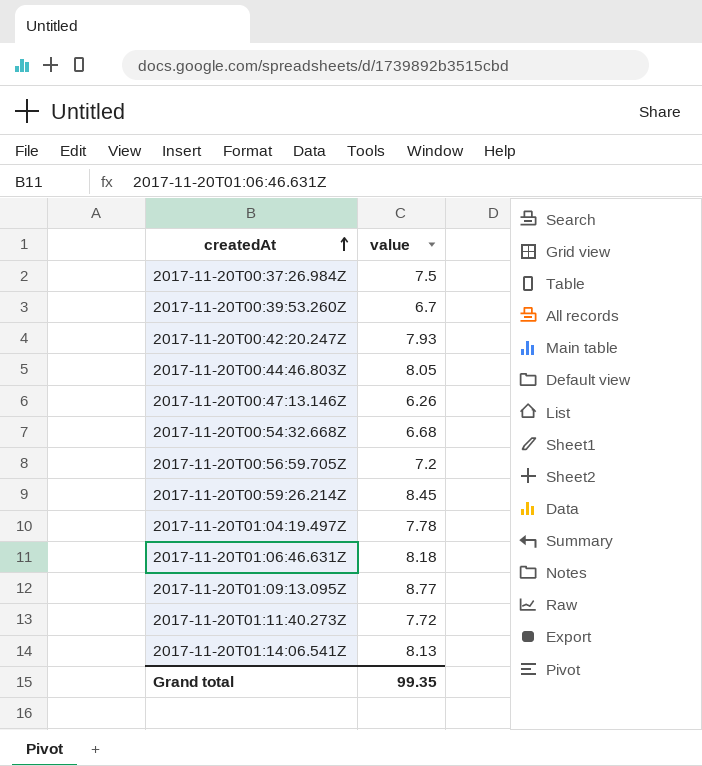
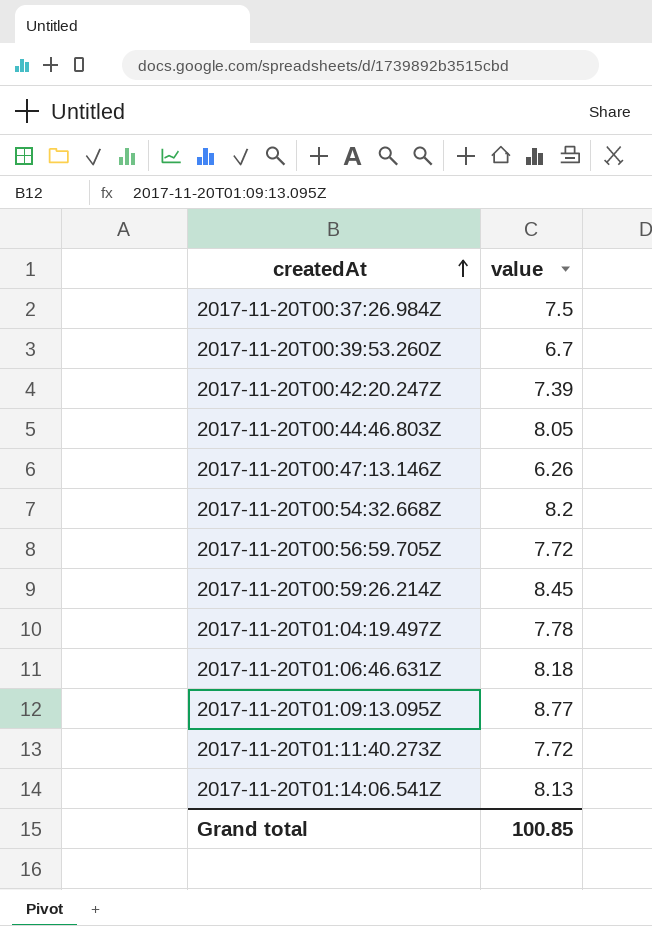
2017-11-20T00:42:20.247Z | value: 7.93 -> 7.39
2017-11-20T00:54:32.668Z | value: 6.68 -> 8.2
2017-11-20T00:56:59.705Z | value: 7.2 -> 7.72
Grand total | value: 99.35 -> 100.85

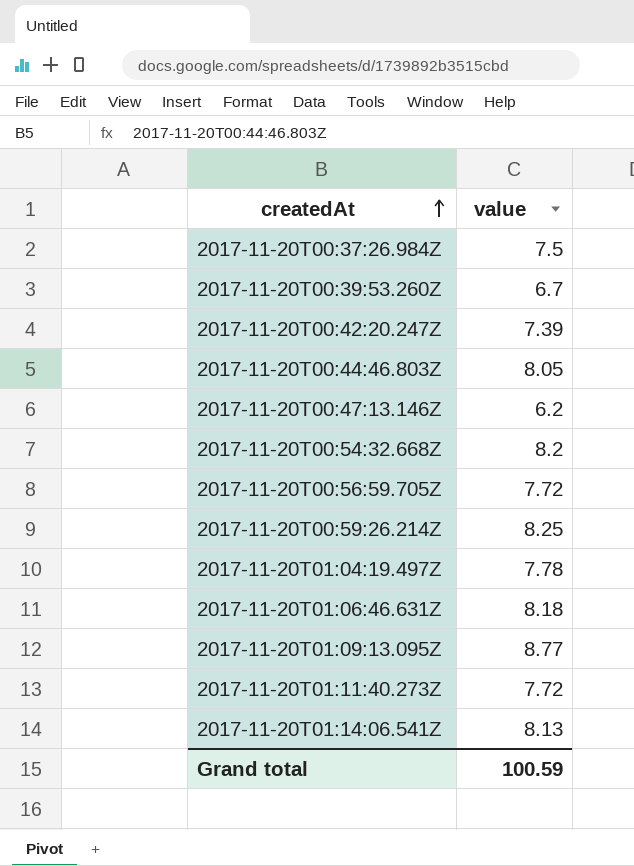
2017-11-20T00:47:13.146Z | value: 6.26 -> 6.2
2017-11-20T00:59:26.214Z | value: 8.45 -> 8.25
Grand total | value: 100.85 -> 100.59

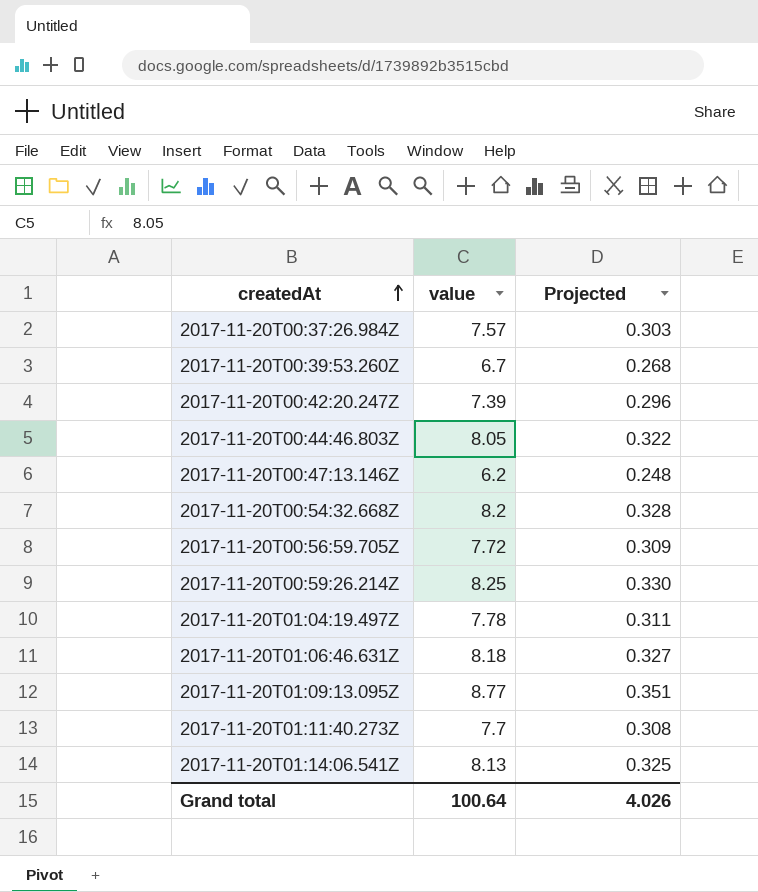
column Projected | formula: none -> [value] * 0.04
2017-11-20T00:37:26.984Z | value: 7.5 -> 7.57
2017-11-20T01:11:40.273Z | value: 7.72 -> 7.7
Grand total | value: 100.59 -> 100.64

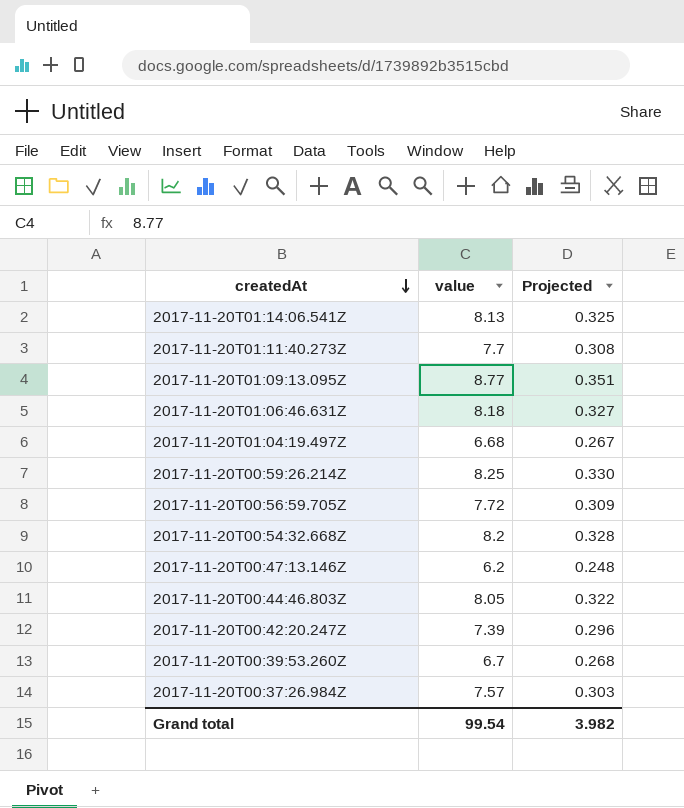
row order: createdAt ascending -> createdAt descending
2017-11-20T01:04:19.497Z | value: 7.78 -> 6.68
2017-11-20T01:04:19.497Z | Projected: 0.311 -> 0.267
Grand total | value: 100.64 -> 99.54
Grand total | Projected: 4.026 -> 3.982

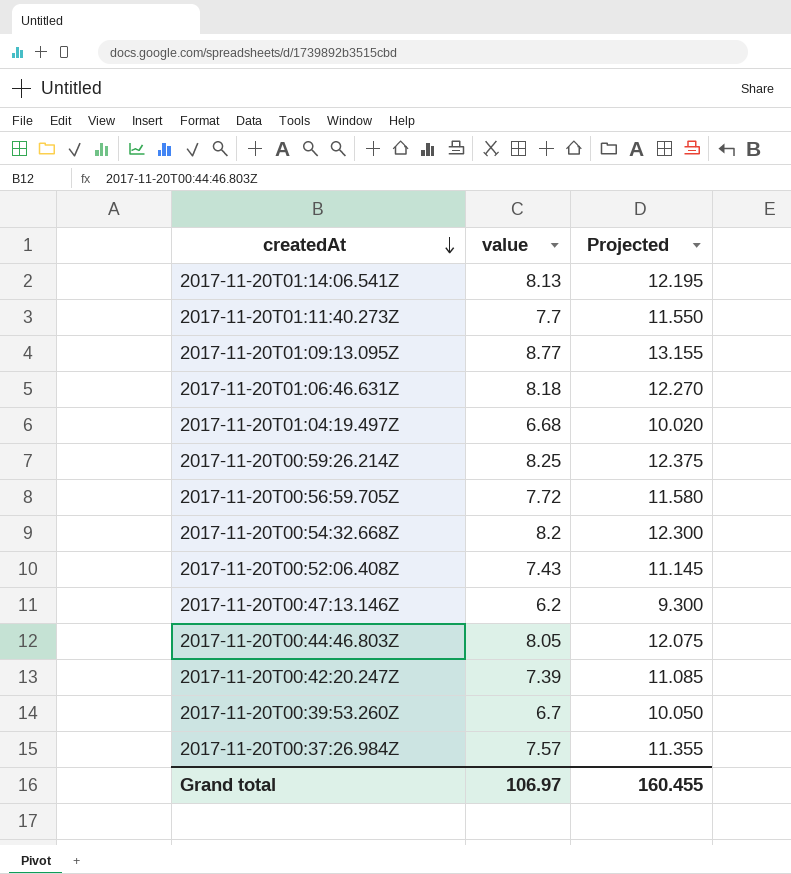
column Projected | formula: [value] * 0.04 -> [value] * 1.5
row 2017-11-20T00:52:06.408Z: none -> 7.43 | 11.145
Grand total | value: 99.54 -> 106.97
Grand total | Projected: 3.982 -> 160.455

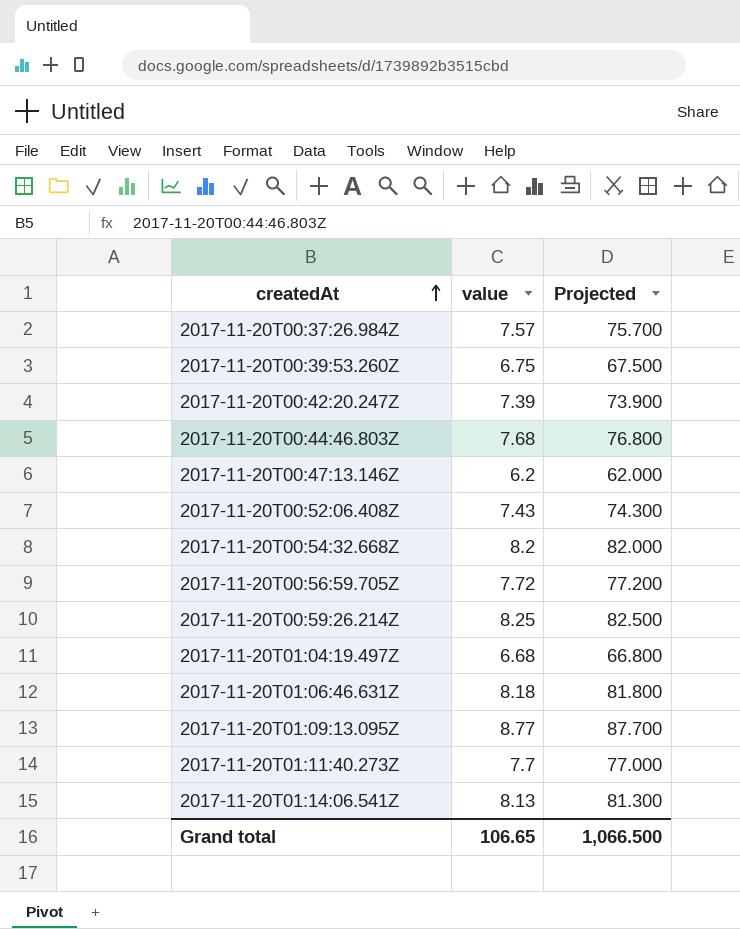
row order: createdAt descending -> createdAt ascending
column Projected | formula: [value] * 1.5 -> [value] * 10
2017-11-20T00:39:53.260Z | value: 6.7 -> 6.75
2017-11-20T00:44:46.803Z | value: 8.05 -> 7.68
Grand total | value: 106.97 -> 106.65
Grand total | Projected: 160.455 -> 1,066.500

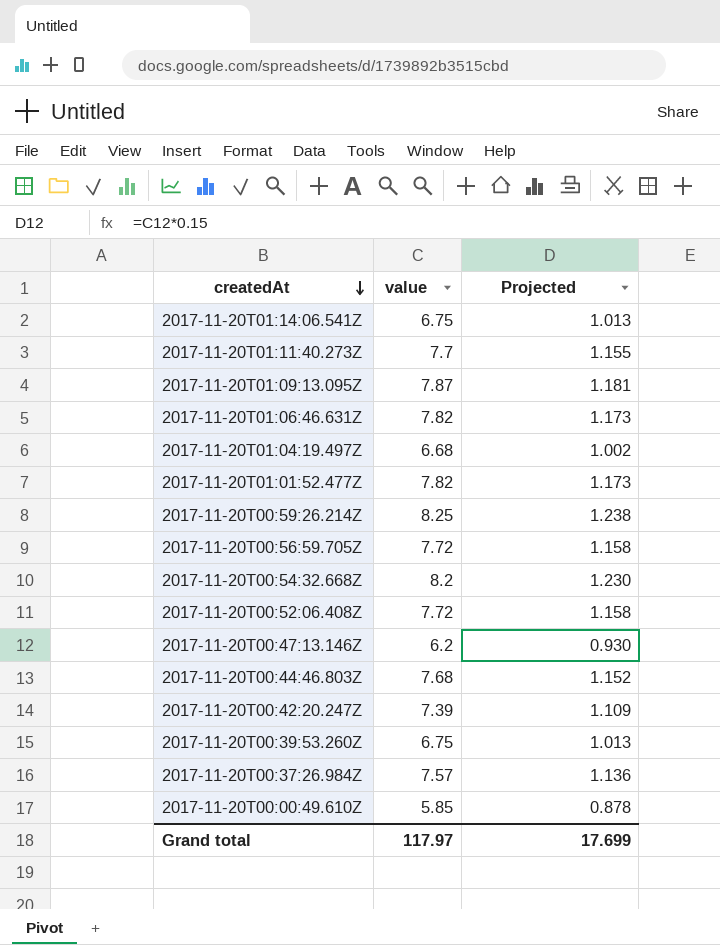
row order: createdAt ascending -> createdAt descending
column Projected | formula: [value] * 10 -> [value] * 0.15
2017-11-20T01:14:06.541Z | value: 8.13 -> 6.75
2017-11-20T01:09:13.095Z | value: 8.77 -> 7.87
2017-11-20T01:06:46.631Z | value: 8.18 -> 7.82
row 2017-11-20T01:01:52.477Z: none -> 7.82 | 1.173
2017-11-20T00:52:06.408Z | value: 7.43 -> 7.72
row 2017-11-20T00:00:49.610Z: none -> 5.85 | 0.878
Grand total | value: 106.65 -> 117.97
Grand total | Projected: 1,066.500 -> 17.699

